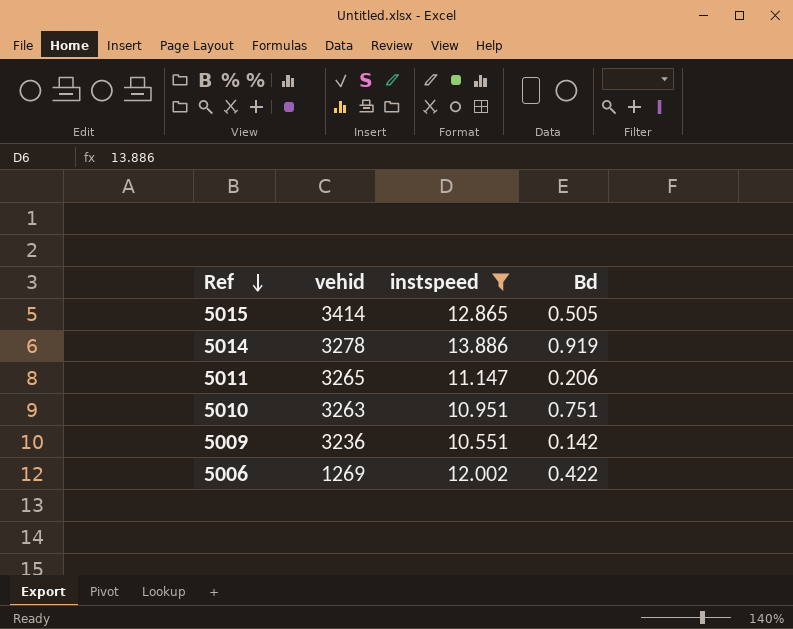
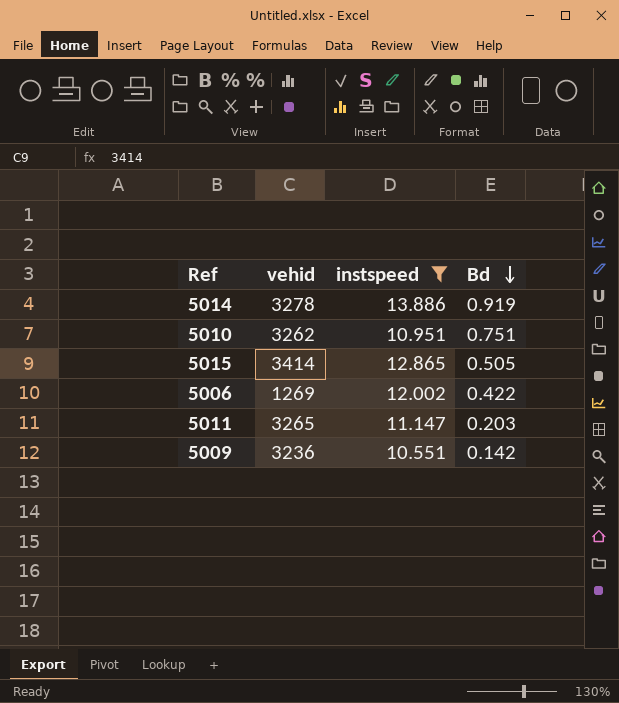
row order: Ref descending -> Bd descending
5010 | vehid: 3263 -> 3262
5011 | Bd: 0.206 -> 0.203

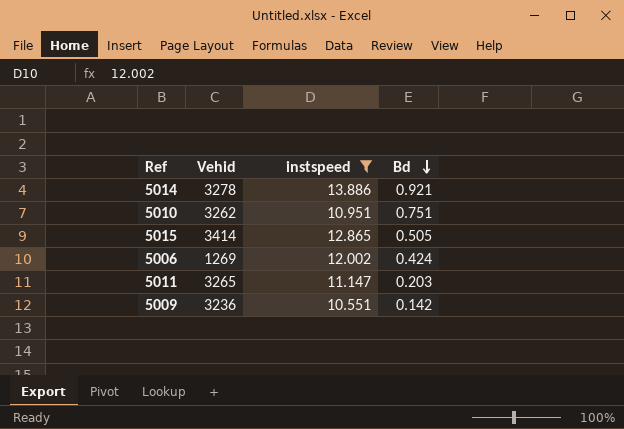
column name: vehid -> Vehid
5014 | Bd: 0.919 -> 0.921
5006 | Bd: 0.422 -> 0.424

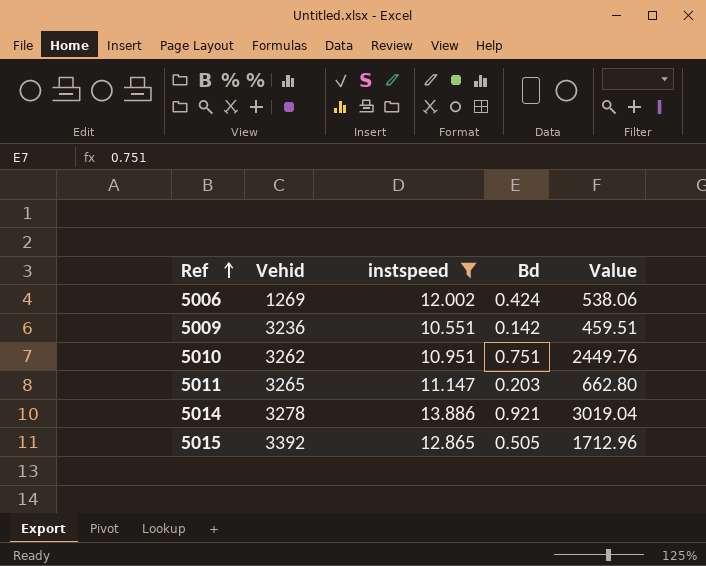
row order: Bd descending -> Ref ascending
column Value | formula: none -> [Vehid] * [Bd]
5015 | Vehid: 3414 -> 3392

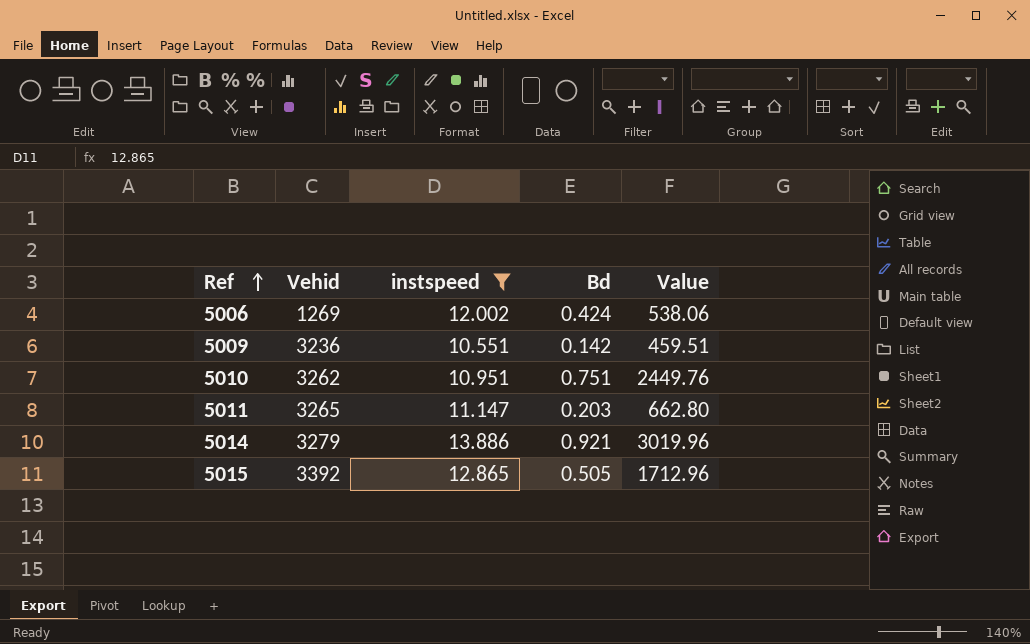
5014 | Vehid: 3278 -> 3279
5014 | Value: 3019.04 -> 3019.96

